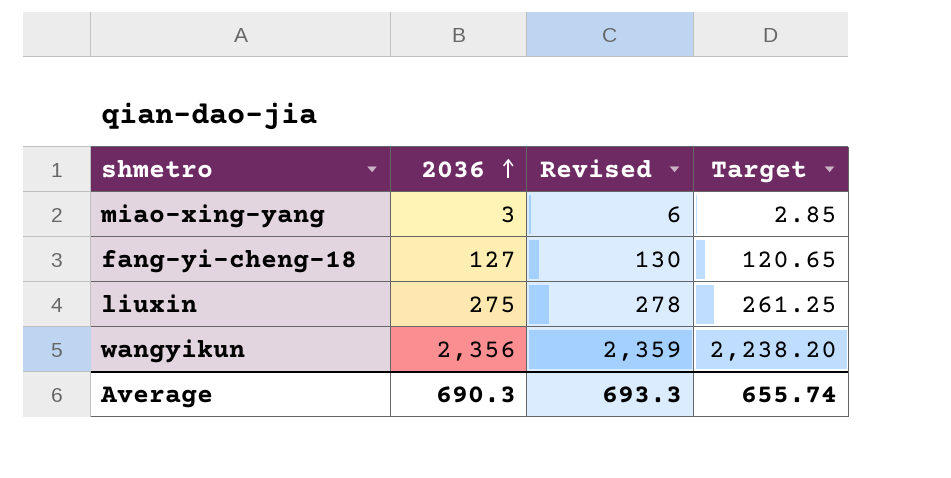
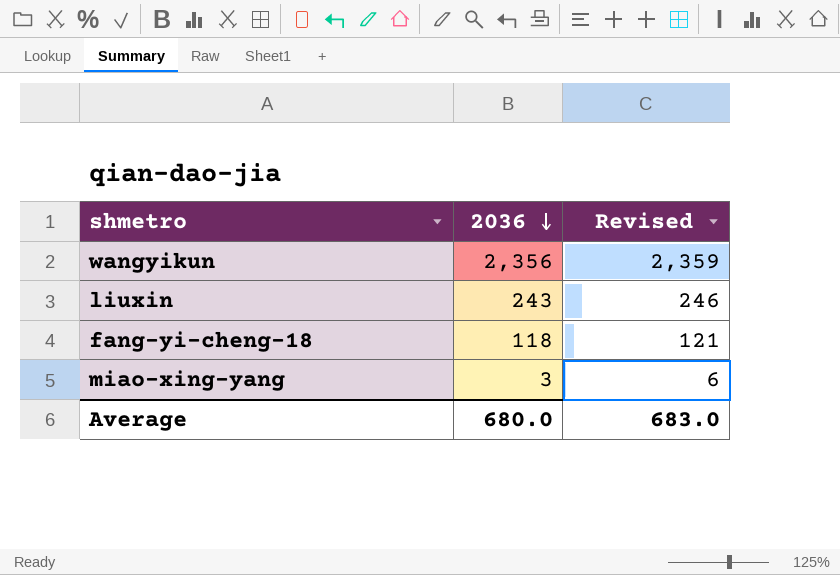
row order: 2036 ascending -> 2036 descending
column Target | formula: [2036] * 0.95 -> none
liuxin | 2036: 275 -> 243
liuxin | Revised: 278 -> 246
fang-yi-cheng-18 | 2036: 127 -> 118
fang-yi-cheng-18 | Revised: 130 -> 121
Average | 2036: 690.3 -> 680.0
Average | Revised: 693.3 -> 683.0

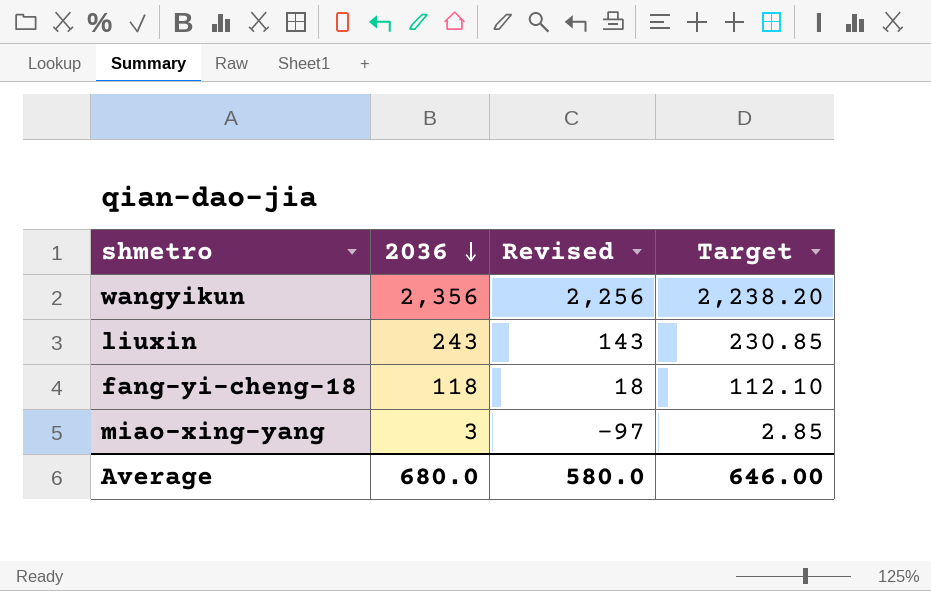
column Revised | formula: [2036] + 3 -> [2036] - 100
column Target | formula: none -> [2036] * 0.95
Average | Revised: 683.0 -> 580.0

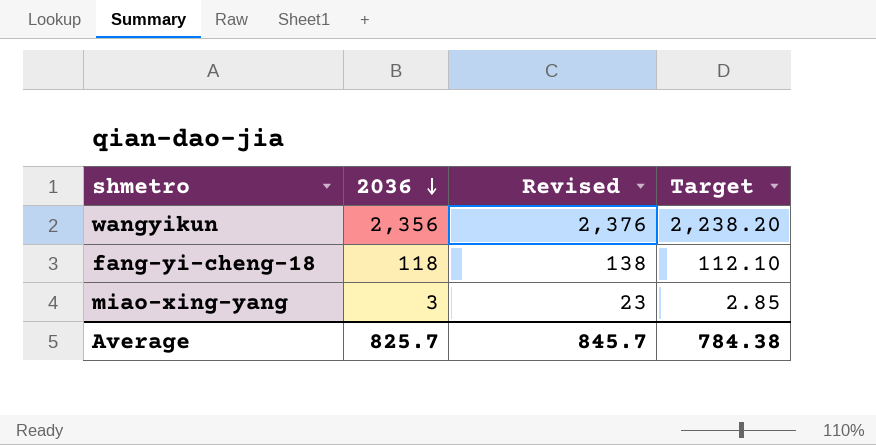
column Revised | formula: [2036] - 100 -> [2036] + 20
row liuxin: 243 | 143 | 230.85 -> none
Average | 2036: 680.0 -> 825.7
Average | Revised: 580.0 -> 845.7
Average | Target: 646.00 -> 784.38

